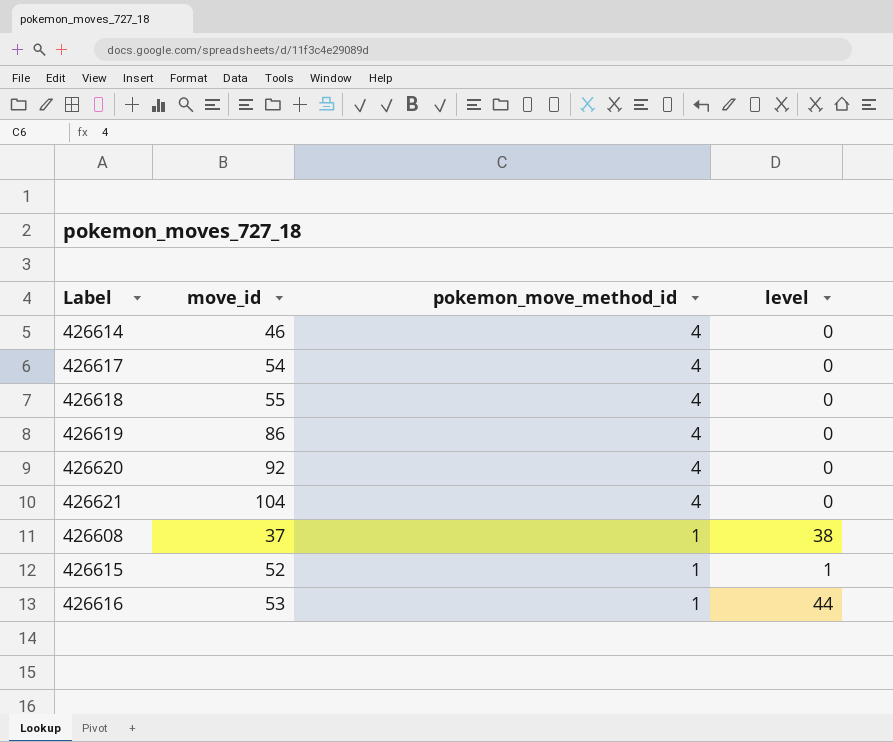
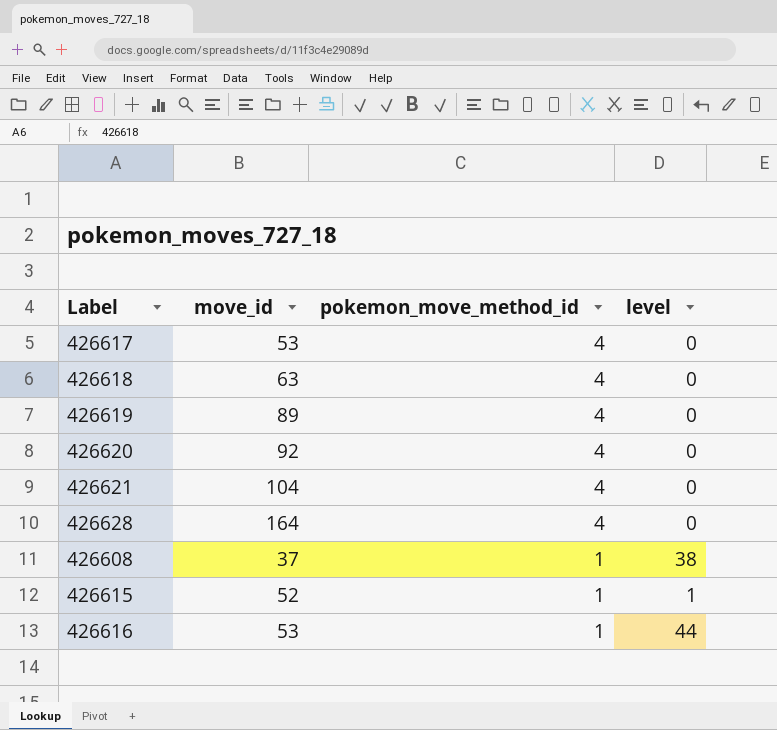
row 426614: 46 | 4 | 0 -> none
426617 | move_id: 54 -> 53
426618 | move_id: 55 -> 63
426619 | move_id: 86 -> 89
row 426628: none -> 164 | 4 | 0

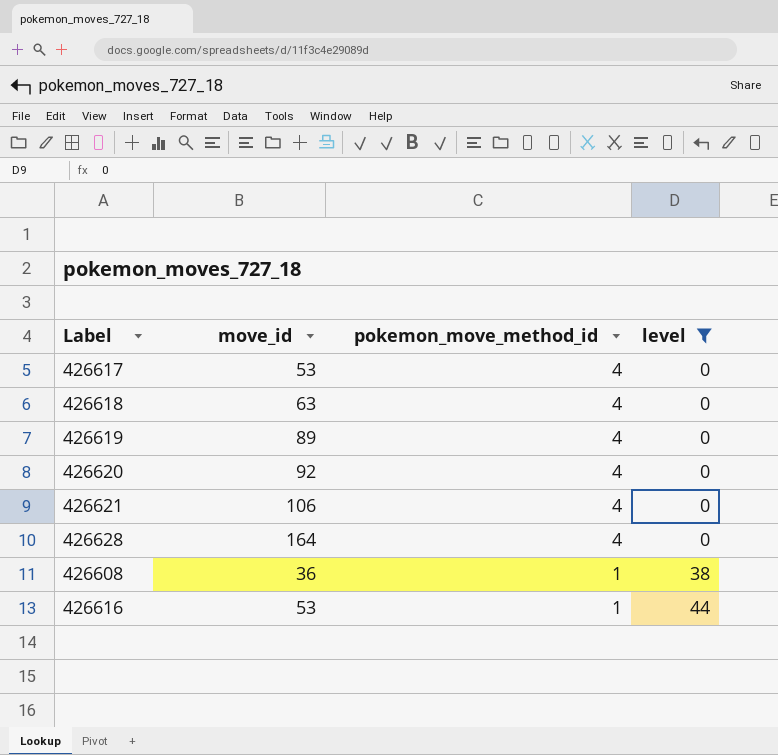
filter: none -> level != 1
426621 | move_id: 104 -> 106
426608 | move_id: 37 -> 36

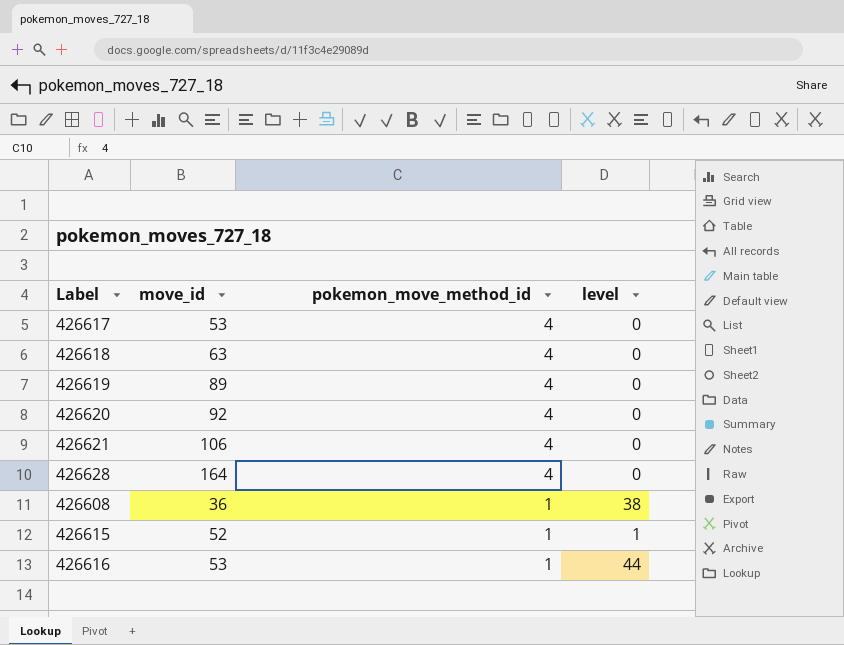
filter: level != 1 -> none

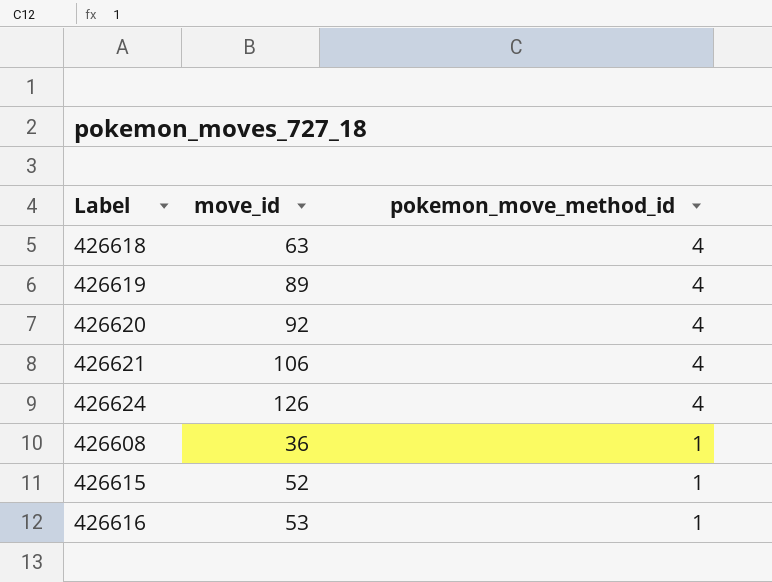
column level | position: 4 -> none
row 426617: 53 | 4 | 0 -> none
row 426628: 164 | 4 | 0 -> none
row 426624: none -> 126 | 4

